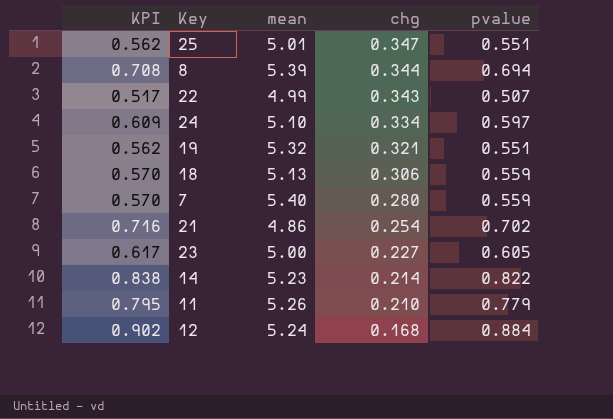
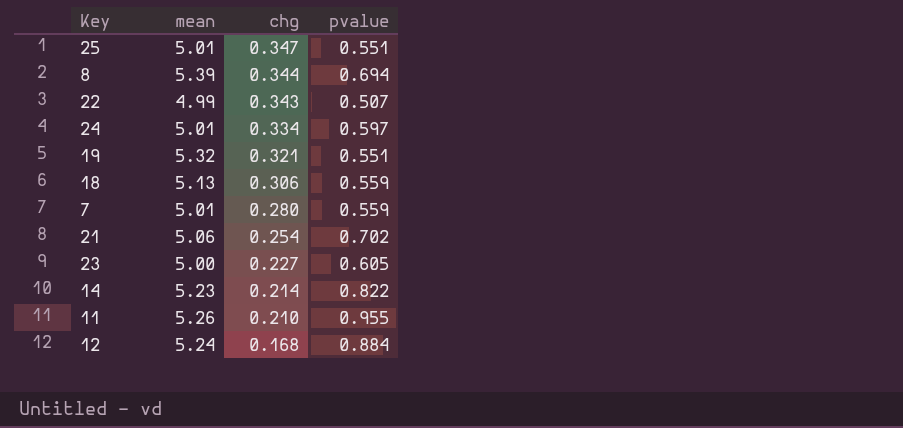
column KPI | formula: [pvalue] * 1.02 -> none
24 | mean: 5.10 -> 5.01
7 | mean: 5.40 -> 5.01
21 | mean: 4.86 -> 5.06
11 | pvalue: 0.779 -> 0.955

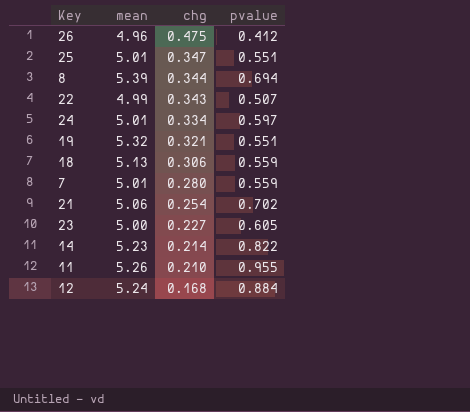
row 26: none -> 4.96 | 0.475 | 0.412

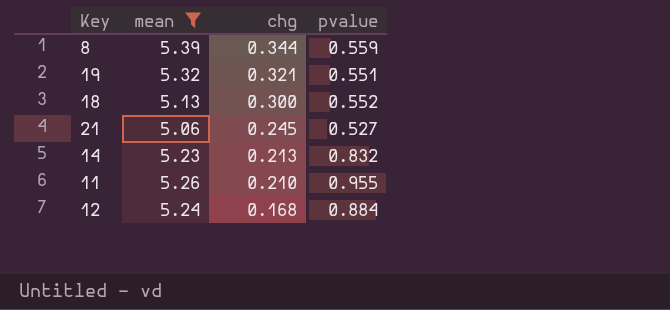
filter: none -> mean >= 5.06
8 | pvalue: 0.694 -> 0.559
18 | chg: 0.306 -> 0.300
18 | pvalue: 0.559 -> 0.552
21 | chg: 0.254 -> 0.245
21 | pvalue: 0.702 -> 0.527
14 | chg: 0.214 -> 0.213
14 | pvalue: 0.822 -> 0.832

